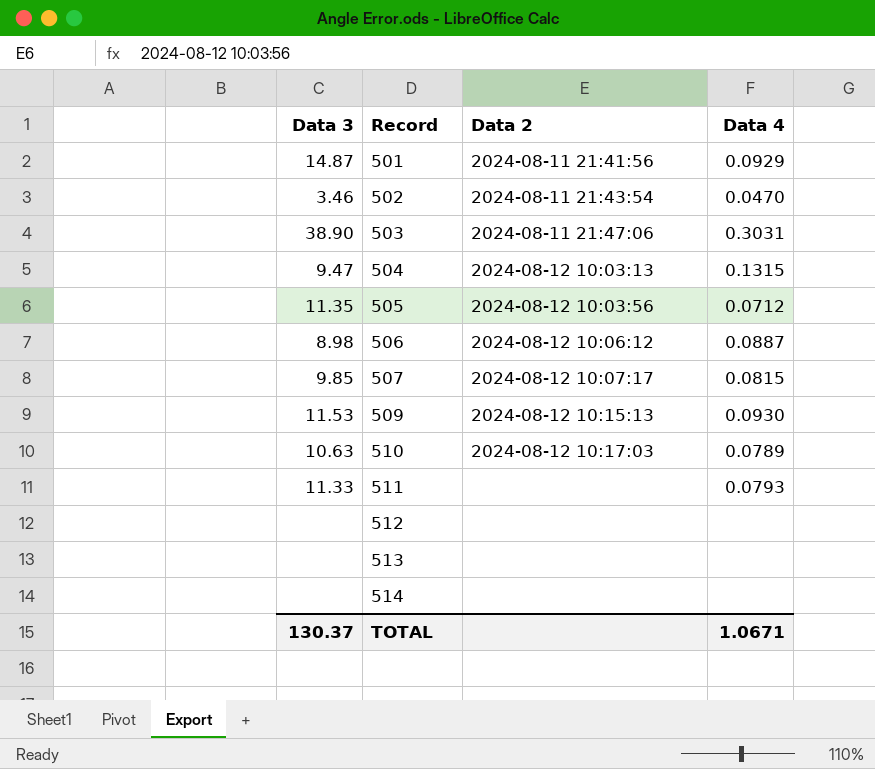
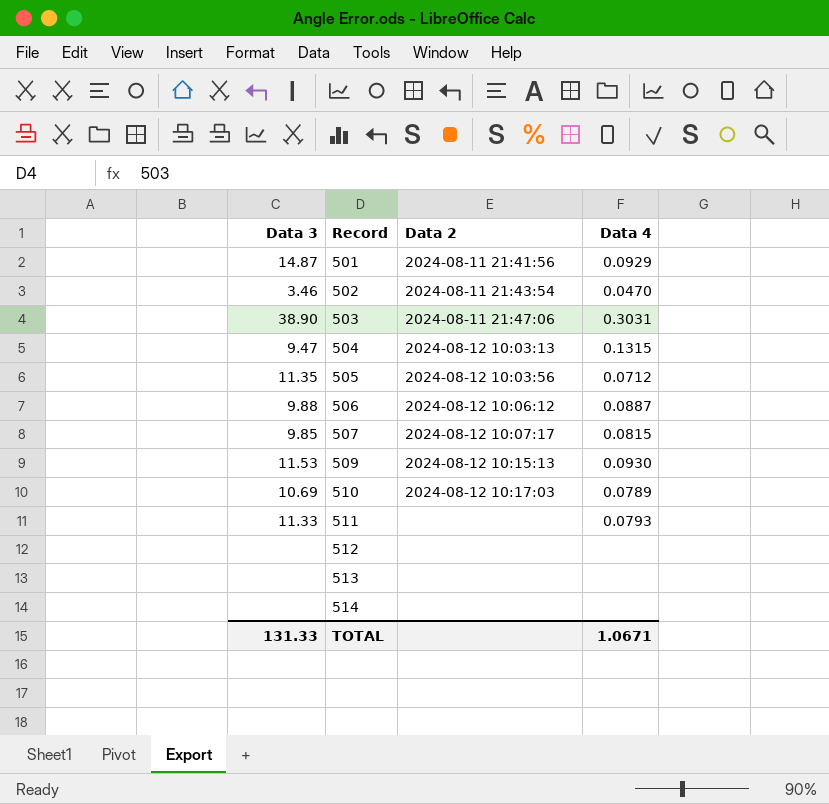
506 | Data 3: 8.98 -> 9.88
510 | Data 3: 10.63 -> 10.69
TOTAL | Data 3: 130.37 -> 131.33

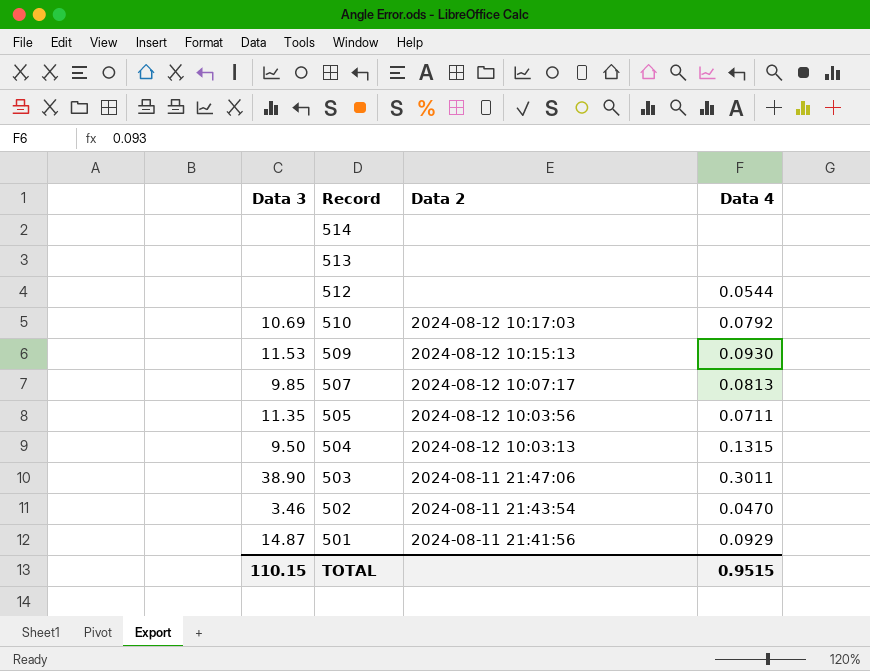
row order: Record ascending -> Record descending
row 506: 9.88 | 2024-08-12 10:06:12 | 0.0887 -> none
row 511: 11.33 | none | 0.0793 -> none
512 | Data 4: none -> 0.0544
510 | Data 4: 0.0789 -> 0.0792
507 | Data 4: 0.0815 -> 0.0813
505 | Data 4: 0.0712 -> 0.0711
504 | Data 3: 9.47 -> 9.50
503 | Data 4: 0.3031 -> 0.3011
TOTAL | Data 3: 131.33 -> 110.15
TOTAL | Data 4: 1.0671 -> 0.9515

